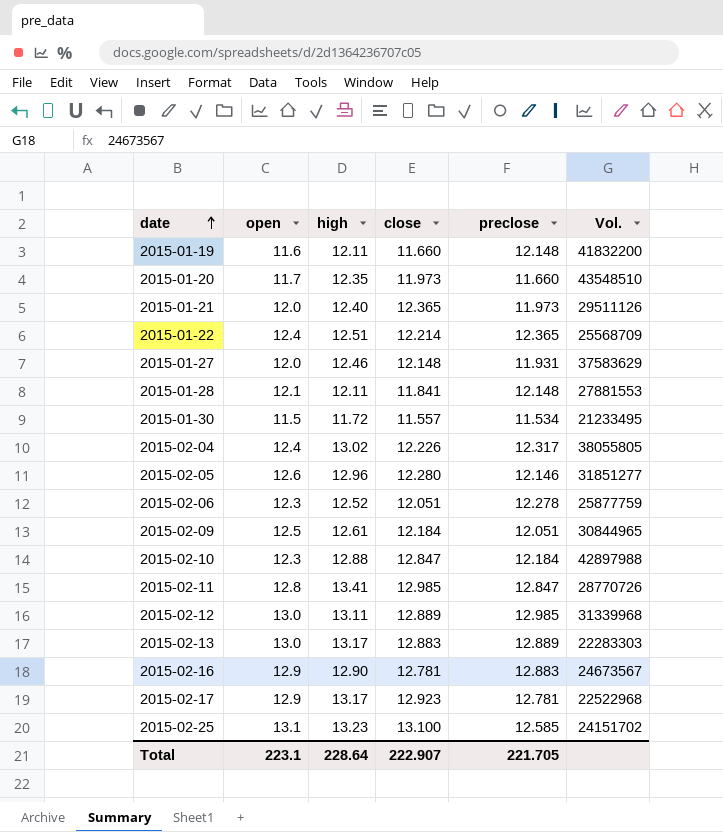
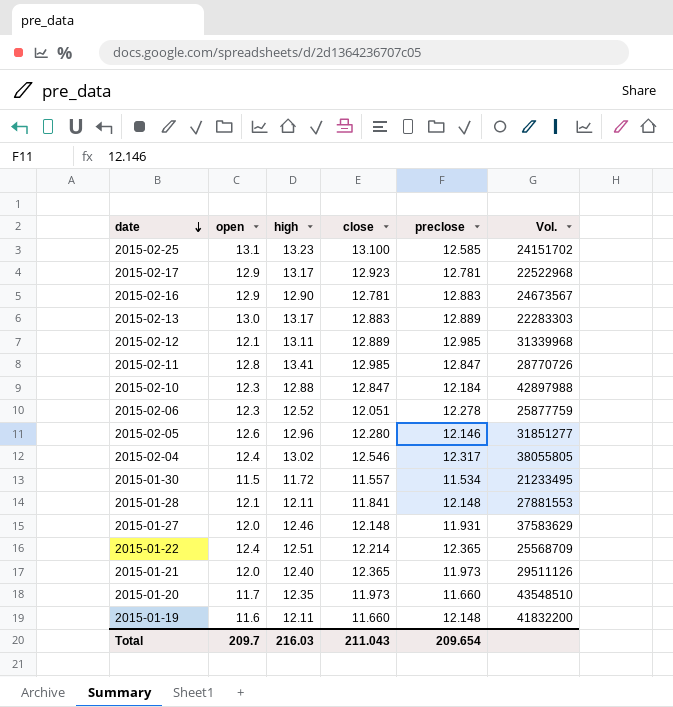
row order: date ascending -> date descending
row 2015-02-09: 12.5 | 12.61 | 12.184 | 12.051 | 30844965 -> none
2015-02-12 | open: 13.0 -> 12.1
2015-02-04 | close: 12.226 -> 12.546
Total | open: 223.1 -> 209.7
Total | high: 228.64 -> 216.03
Total | close: 222.907 -> 211.043
Total | preclose: 221.705 -> 209.654

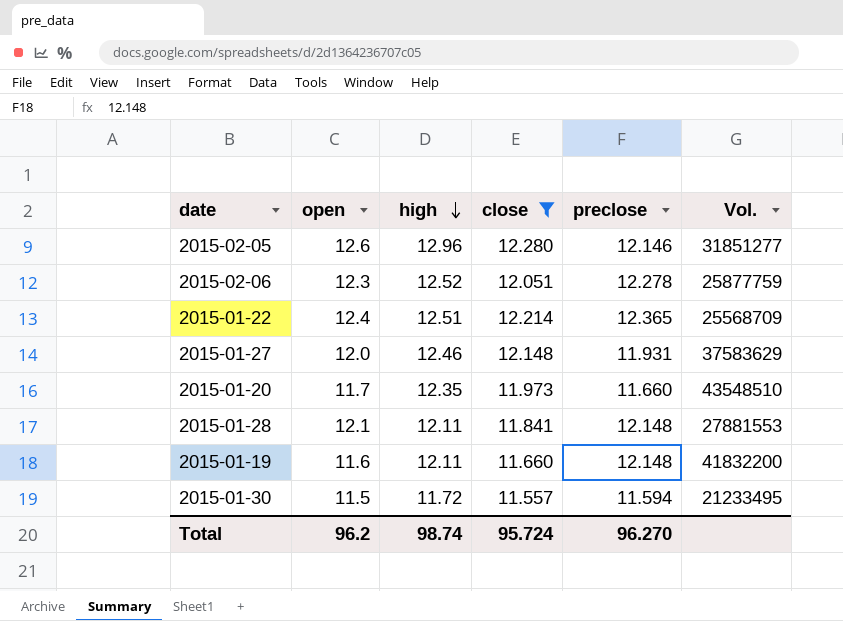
filter: none -> close <= 12.280
row order: date descending -> high descending
2015-01-30 | preclose: 11.534 -> 11.594
Total | open: 209.7 -> 96.2
Total | high: 216.03 -> 98.74
Total | close: 211.043 -> 95.724
Total | preclose: 209.654 -> 96.270

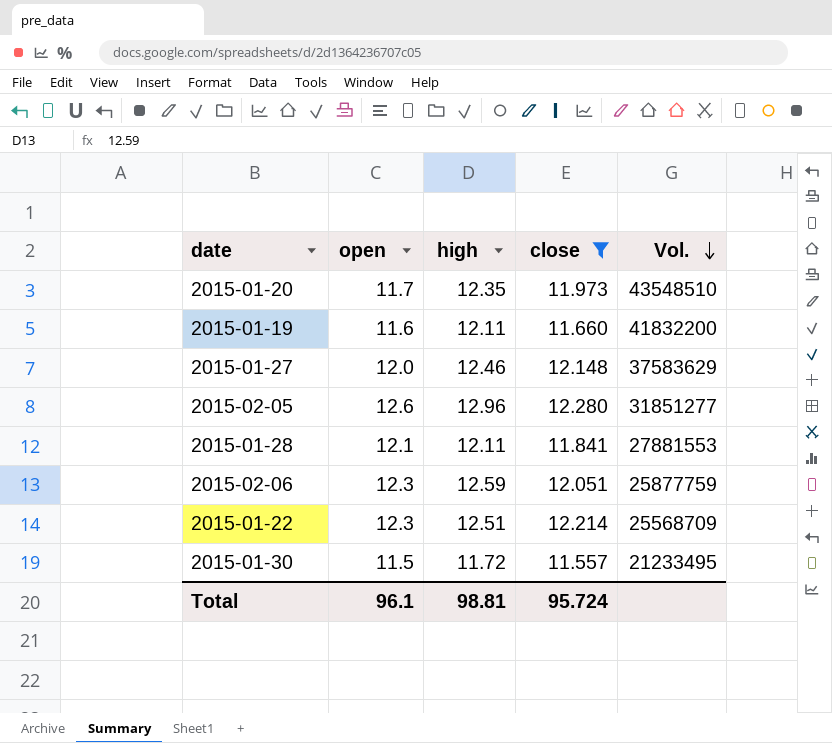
row order: high descending -> Vol. descending
column preclose | position: 5 -> none
2015-02-06 | high: 12.52 -> 12.59
2015-01-22 | open: 12.4 -> 12.3
Total | open: 96.2 -> 96.1
Total | high: 98.74 -> 98.81

